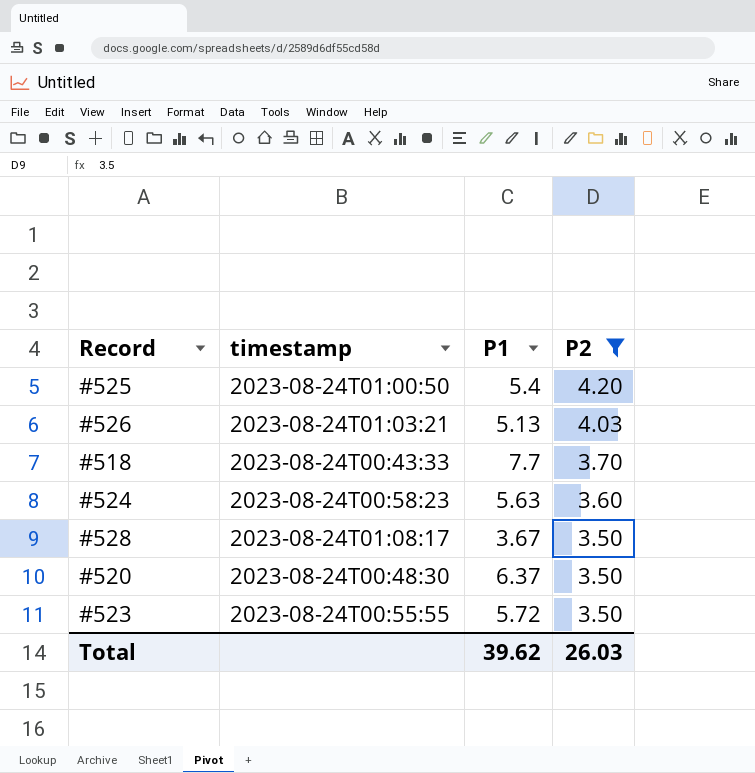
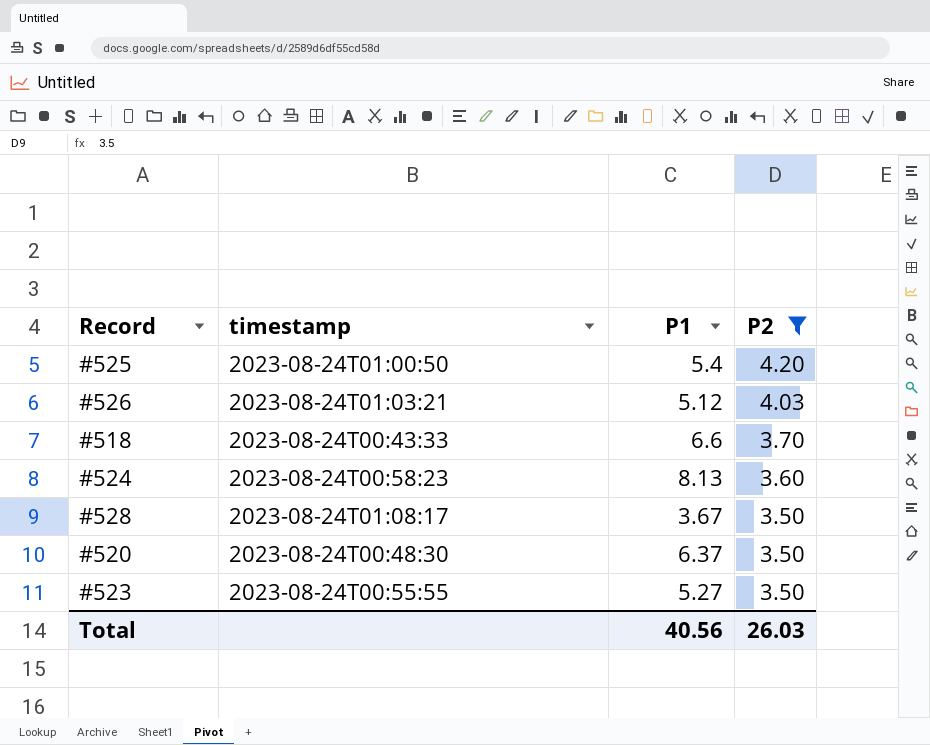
#526 | P1: 5.13 -> 5.12
#518 | P1: 7.7 -> 6.6
#524 | P1: 5.63 -> 8.13
#523 | P1: 5.72 -> 5.27
Total | P1: 39.62 -> 40.56

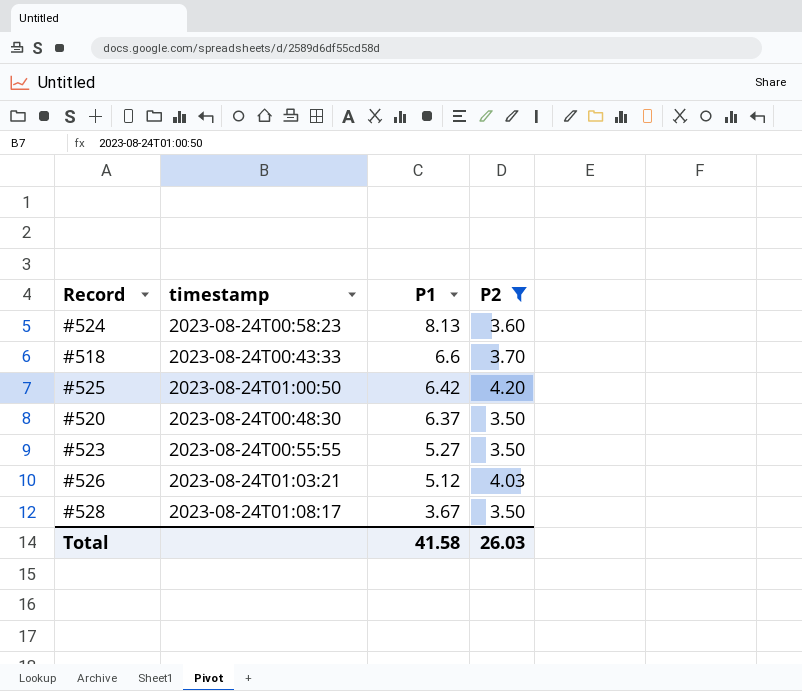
row order: P2 descending -> P1 descending
#525 | P1: 5.4 -> 6.42
Total | P1: 40.56 -> 41.58

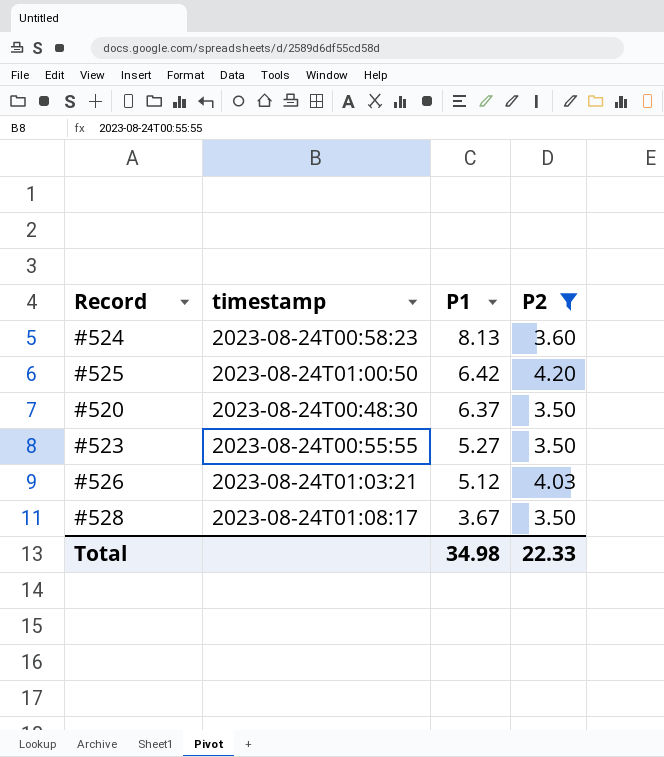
row #518: 2023-08-24T00:43:33 | 6.6 | 3.70 -> none
Total | P1: 41.58 -> 34.98
Total | P2: 26.03 -> 22.33

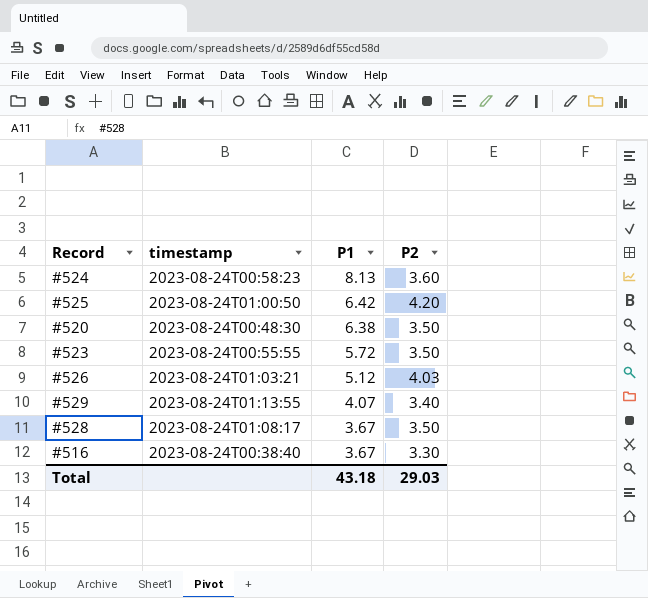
filter: P2 >= 3.50 -> none
#520 | P1: 6.37 -> 6.38
#523 | P1: 5.27 -> 5.72
Total | P1: 34.98 -> 43.18
Total | P2: 22.33 -> 29.03

